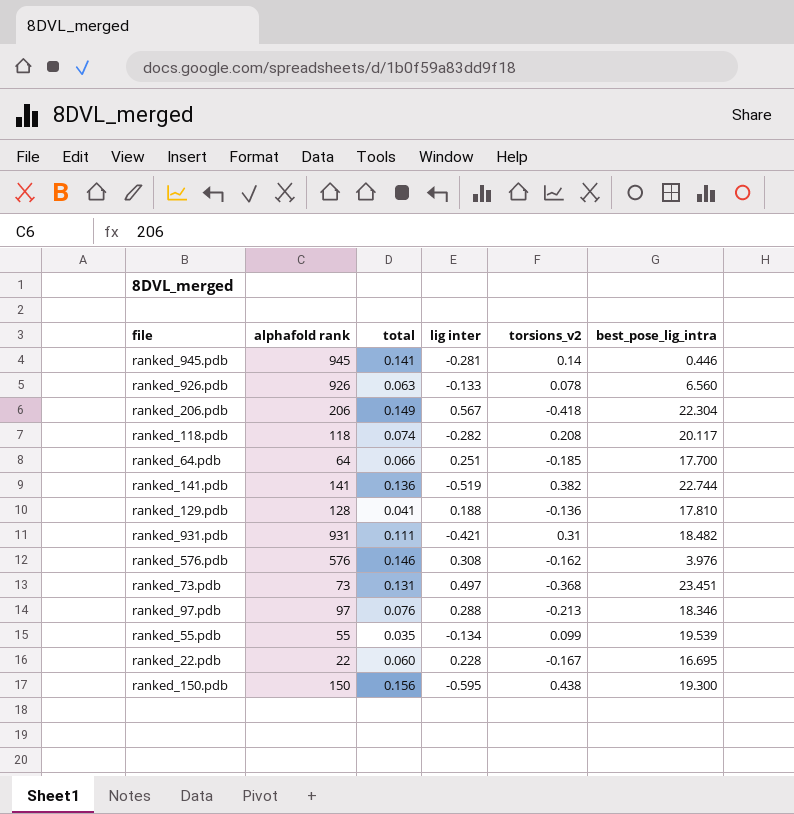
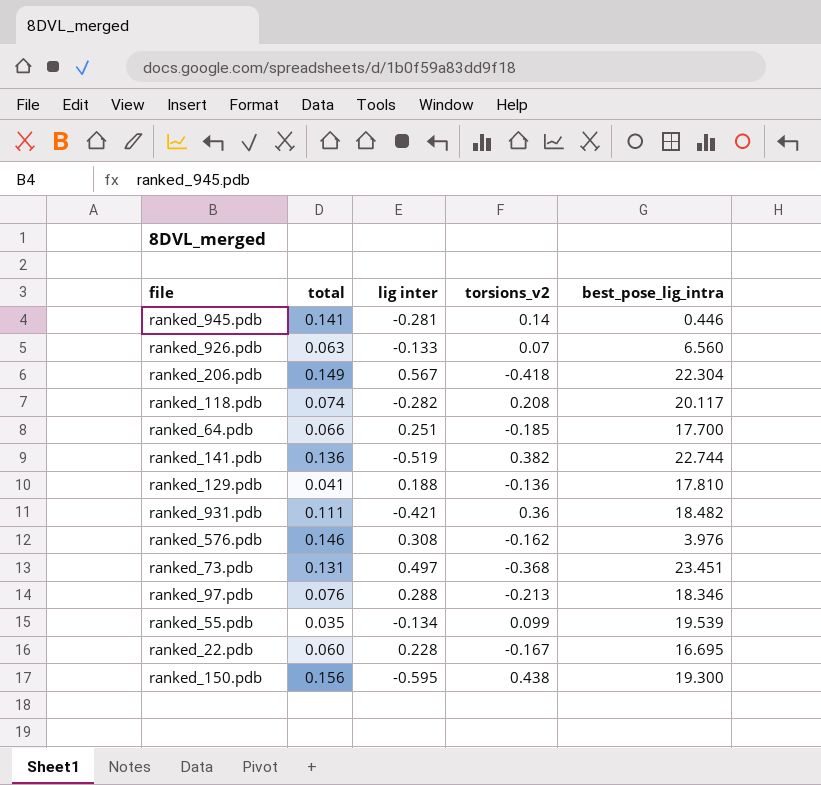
column alphafold rank | position: 2 -> none
ranked_926.pdb | torsions_v2: 0.078 -> 0.07
ranked_931.pdb | torsions_v2: 0.31 -> 0.36

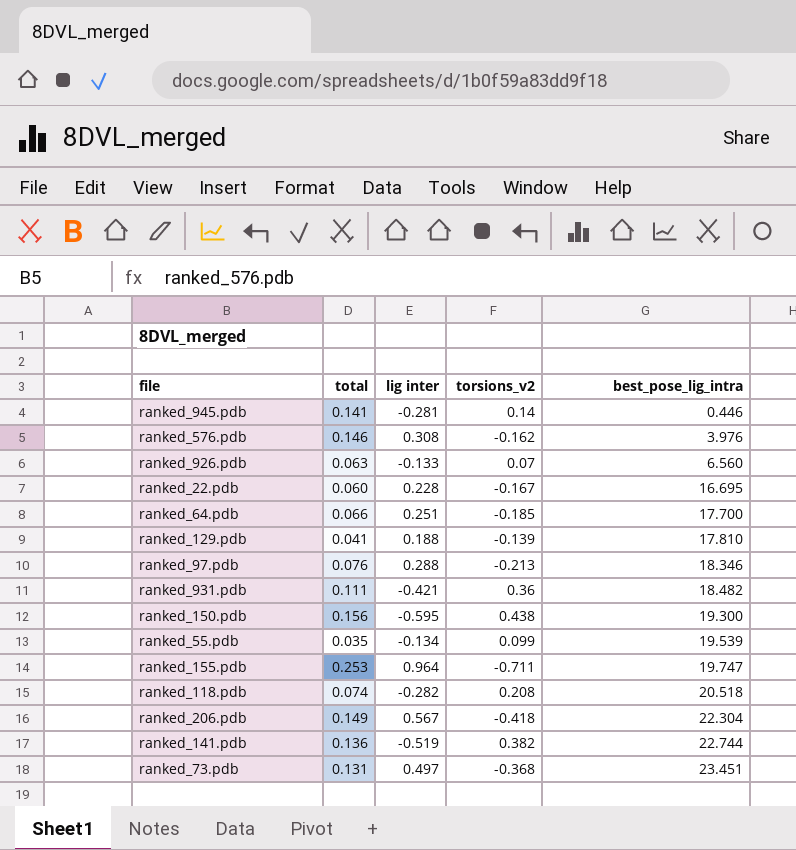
row order: none -> best_pose_lig_intra ascending
ranked_129.pdb | torsions_v2: -0.136 -> -0.139
row ranked_155.pdb: none -> 0.253 | 0.964 | -0.711 | 19.747
ranked_118.pdb | best_pose_lig_intra: 20.117 -> 20.518

